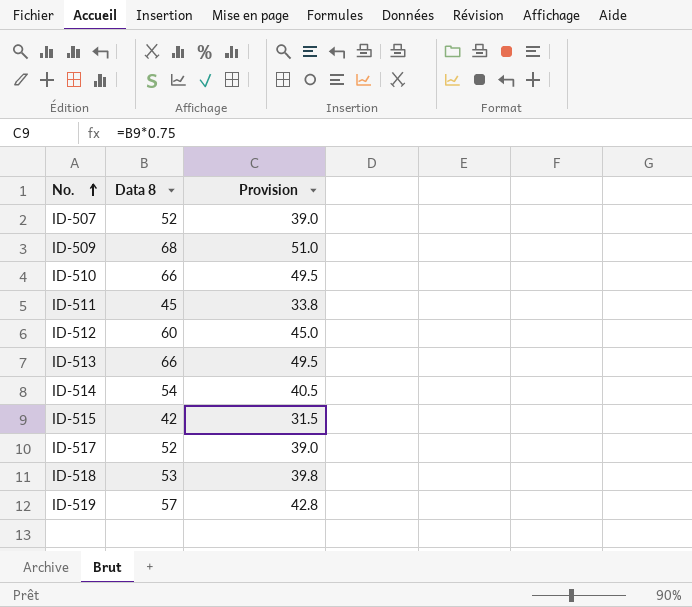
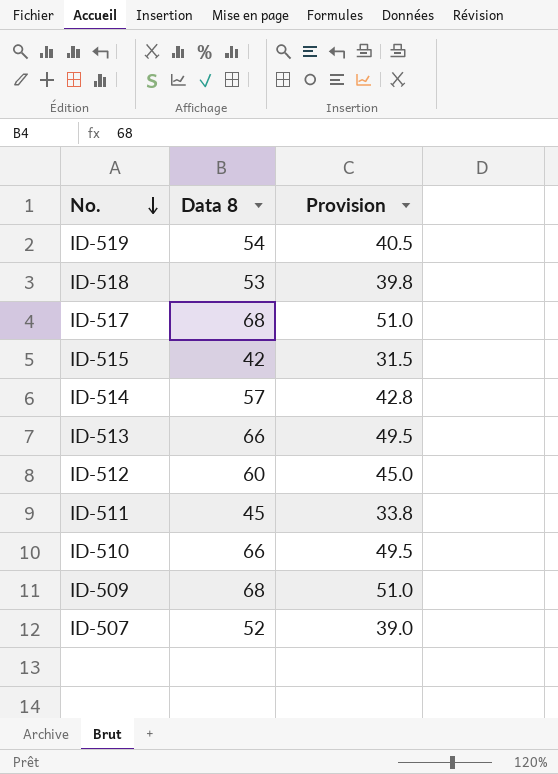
row order: No. ascending -> No. descending
ID-519 | Data 8: 57 -> 54
ID-519 | Provision: 42.8 -> 40.5
ID-517 | Data 8: 52 -> 68
ID-517 | Provision: 39.0 -> 51.0
ID-514 | Data 8: 54 -> 57
ID-514 | Provision: 40.5 -> 42.8

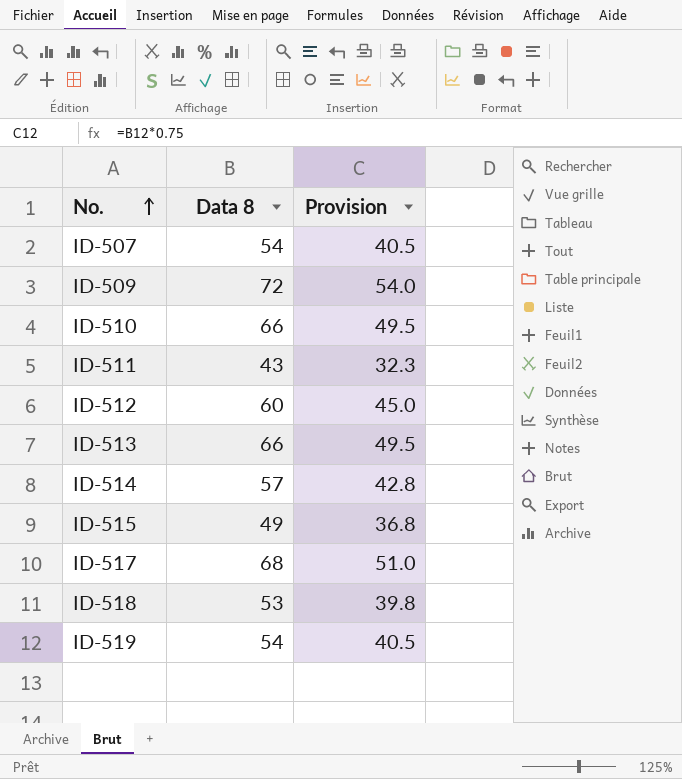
row order: No. descending -> No. ascending
ID-507 | Data 8: 52 -> 54
ID-507 | Provision: 39.0 -> 40.5
ID-509 | Data 8: 68 -> 72
ID-509 | Provision: 51.0 -> 54.0
ID-511 | Data 8: 45 -> 43
ID-511 | Provision: 33.8 -> 32.3
ID-515 | Data 8: 42 -> 49
ID-515 | Provision: 31.5 -> 36.8

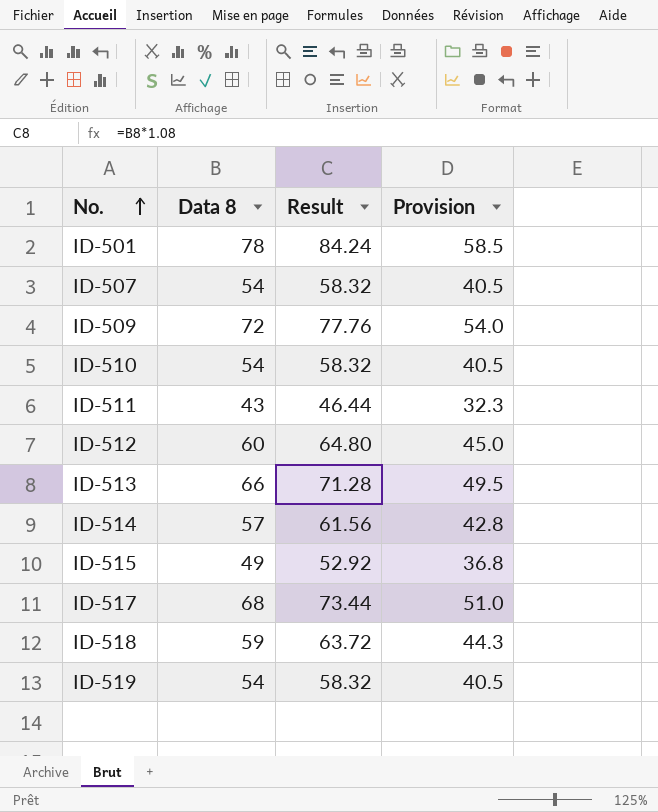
column Result | formula: none -> [Data 8] * 1.08
row ID-501: none -> 78 | 84.24 | 58.5
ID-510 | Data 8: 66 -> 54
ID-510 | Provision: 49.5 -> 40.5
ID-518 | Data 8: 53 -> 59
ID-518 | Provision: 39.8 -> 44.3

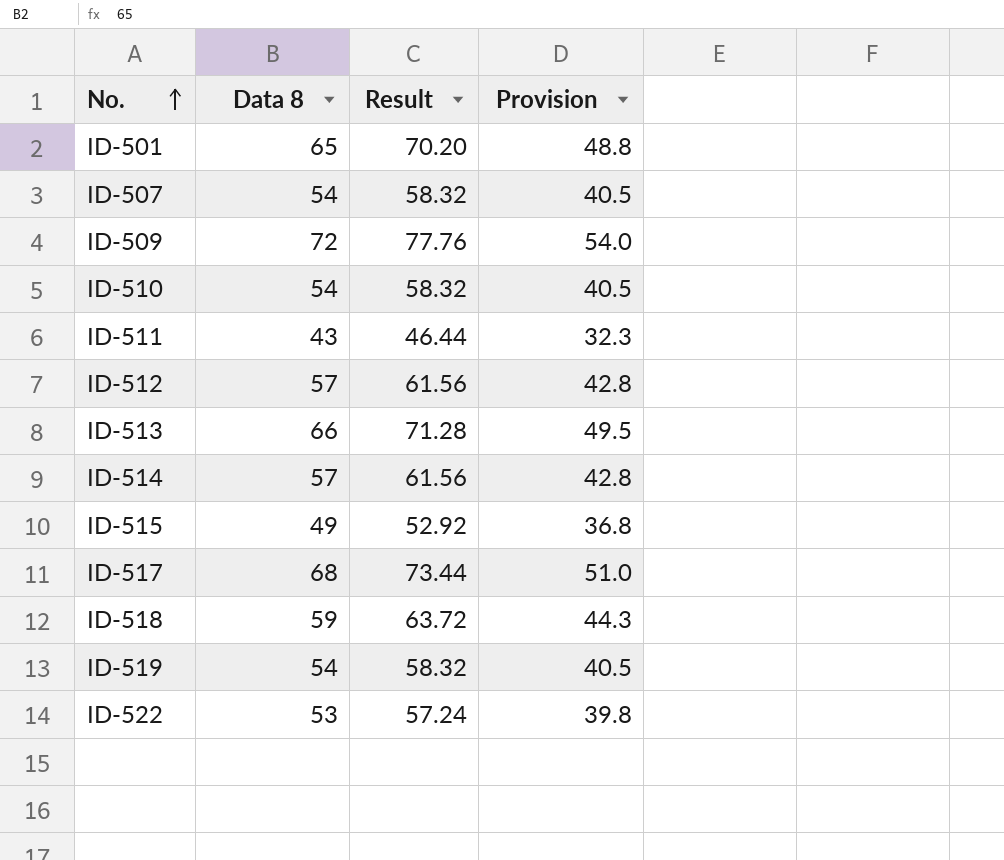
ID-501 | Data 8: 78 -> 65
ID-501 | Result: 84.24 -> 70.20
ID-501 | Provision: 58.5 -> 48.8
ID-512 | Data 8: 60 -> 57
ID-512 | Result: 64.80 -> 61.56
ID-512 | Provision: 45.0 -> 42.8
row ID-522: none -> 53 | 57.24 | 39.8

